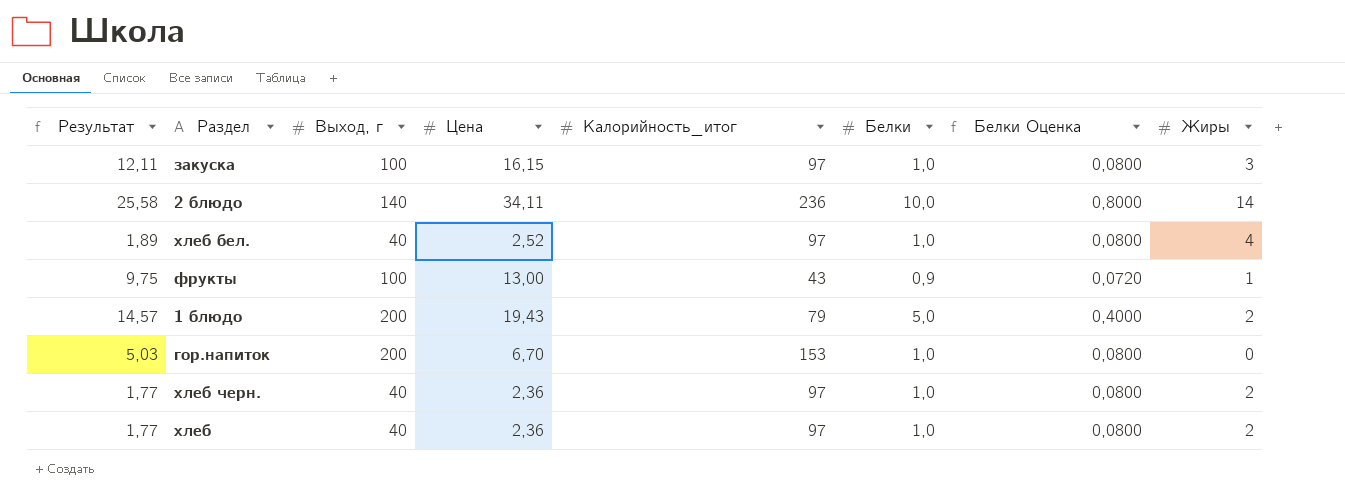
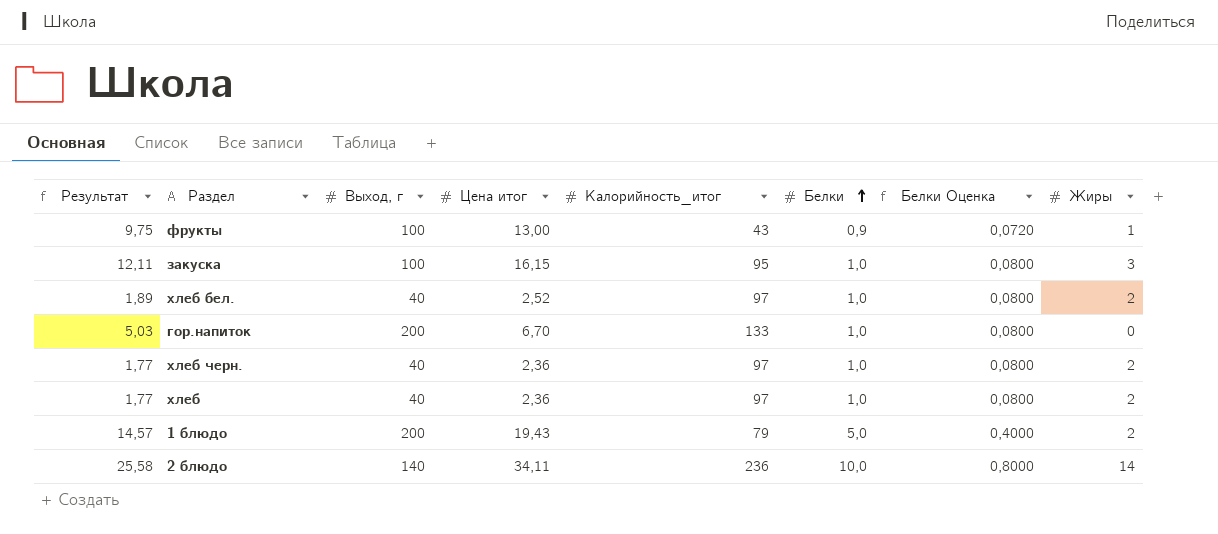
row order: none -> Белки ascending
column name: Цена -> Цена итог
закуска | Калорийность_итог: 97 -> 95
хлеб бел. | Жиры: 4 -> 2
гор.напиток | Калорийность_итог: 153 -> 133

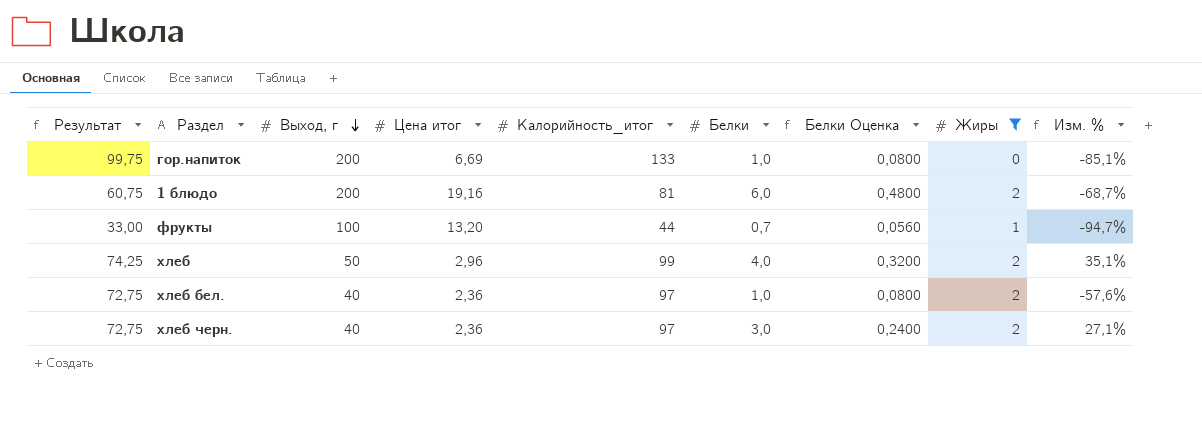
filter: none -> Жиры <= 2
row order: Белки ascending -> Выход, г descending
column Результат | formula: [Цена итог] * 0,75 -> [Калорийность_итог] * 0,75
column Изм. % | formula: none -> ([Белки] - [Цена итог]) / [Цена итог]
гор.напиток | Цена итог: 6,70 -> 6,69
1 блюдо | Цена итог: 19,43 -> 19,16
1 блюдо | Калорийность_итог: 79 -> 81
1 блюдо | Белки: 5,0 -> 6,0
1 блюдо | Белки Оценка: 0,4000 -> 0,4800
фрукты | Цена итог: 13,00 -> 13,20
фрукты | Калорийность_итог: 43 -> 44
фрукты | Белки: 0,9 -> 0,7
фрукты | Белки Оценка: 0,0720 -> 0,0560
хлеб | Выход, г: 40 -> 50
хлеб | Цена итог: 2,36 -> 2,96
хлеб | Калорийность_итог: 97 -> 99
хлеб | Белки: 1,0 -> 4,0
хлеб | Белки Оценка: 0,0800 -> 0,3200
хлеб бел. | Цена итог: 2,52 -> 2,36
хлеб черн. | Белки: 1,0 -> 3,0
хлеб черн. | Белки Оценка: 0,0800 -> 0,2400

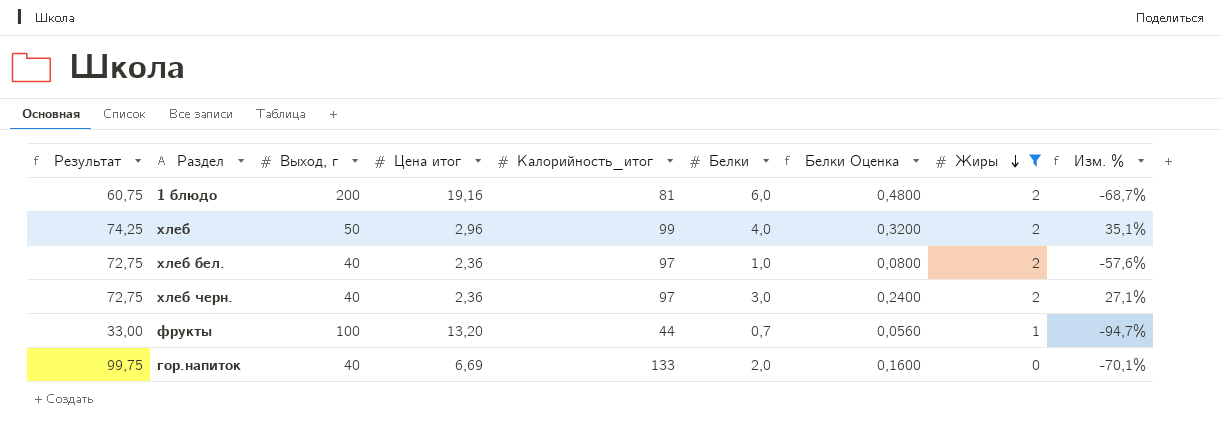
row order: Выход, г descending -> Жиры descending
гор.напиток | Выход, г: 200 -> 40
гор.напиток | Белки: 1,0 -> 2,0
гор.напиток | Белки Оценка: 0,0800 -> 0,1600
гор.напиток | Изм. %: -85,1% -> -70,1%

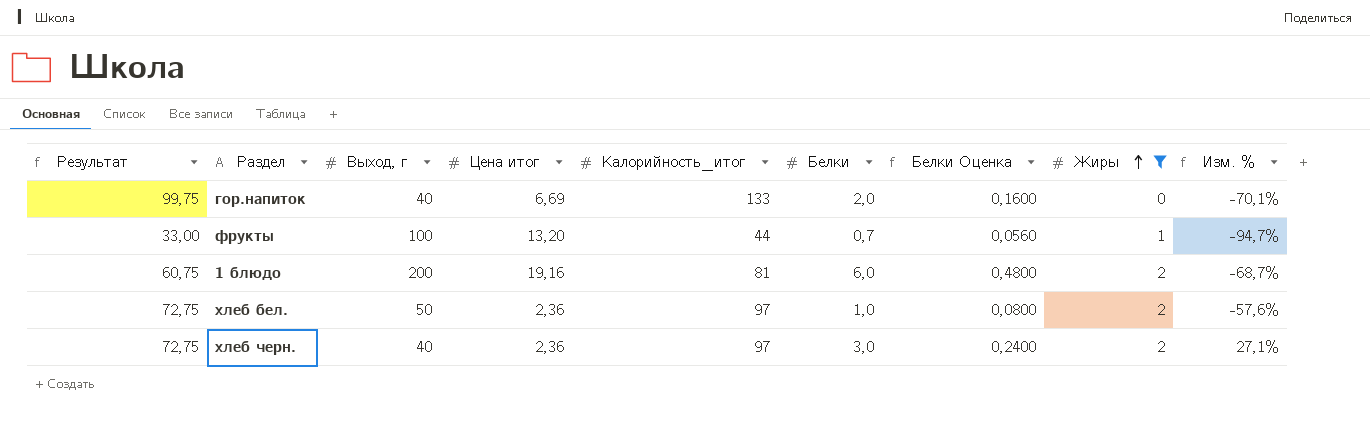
row order: Жиры descending -> Жиры ascending
row хлеб: 74,25 | 50 | 2,96 | 99 | 4,0 | 0,3200 | 2 | 35,1% -> none
хлеб бел. | Выход, г: 40 -> 50

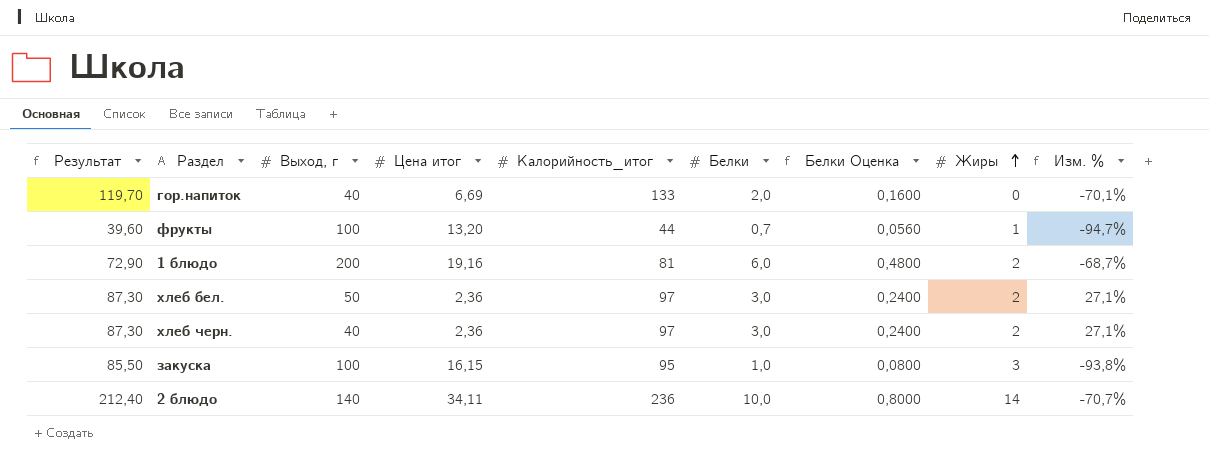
filter: Жиры <= 2 -> none
column Результат | formula: [Калорийность_итог] * 0,75 -> [Калорийность_итог] * 0,9
хлеб бел. | Белки: 1,0 -> 3,0
хлеб бел. | Белки Оценка: 0,0800 -> 0,2400
хлеб бел. | Изм. %: -57,6% -> 27,1%

